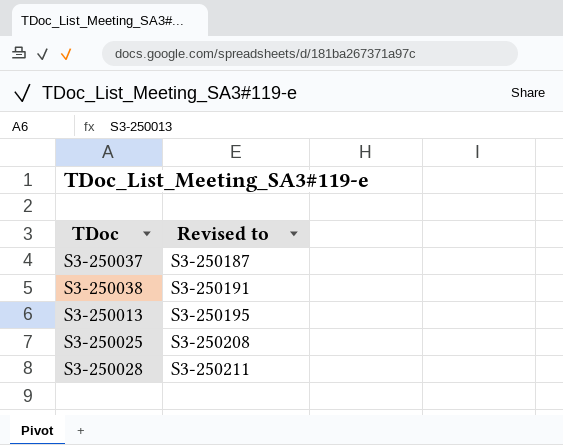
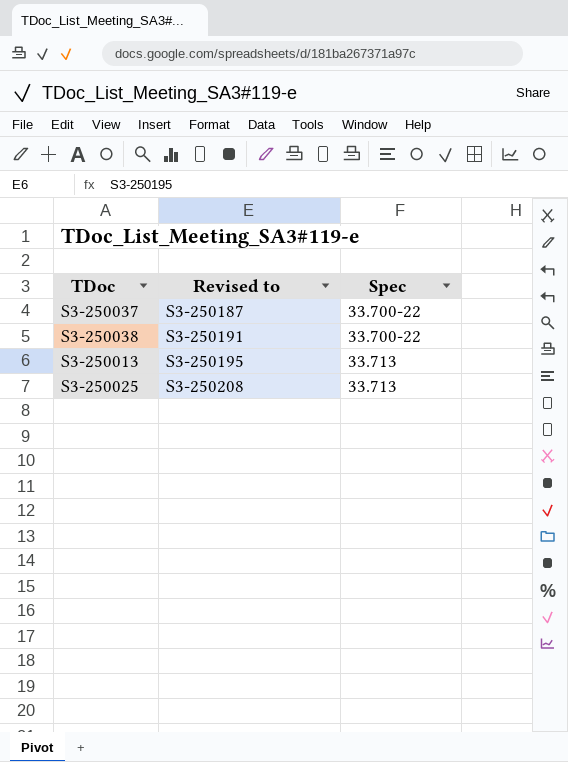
column Spec | position: none -> 3
row S3-250028: S3-250211 -> none

